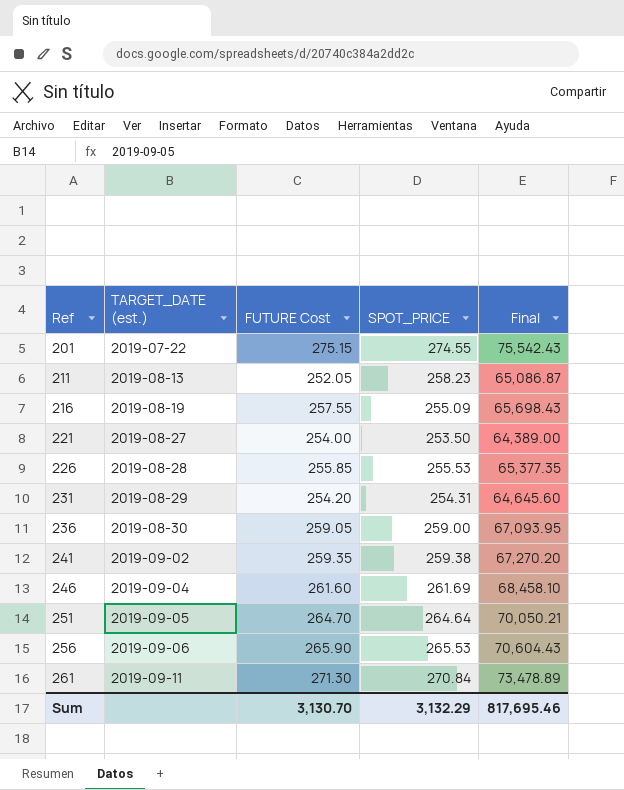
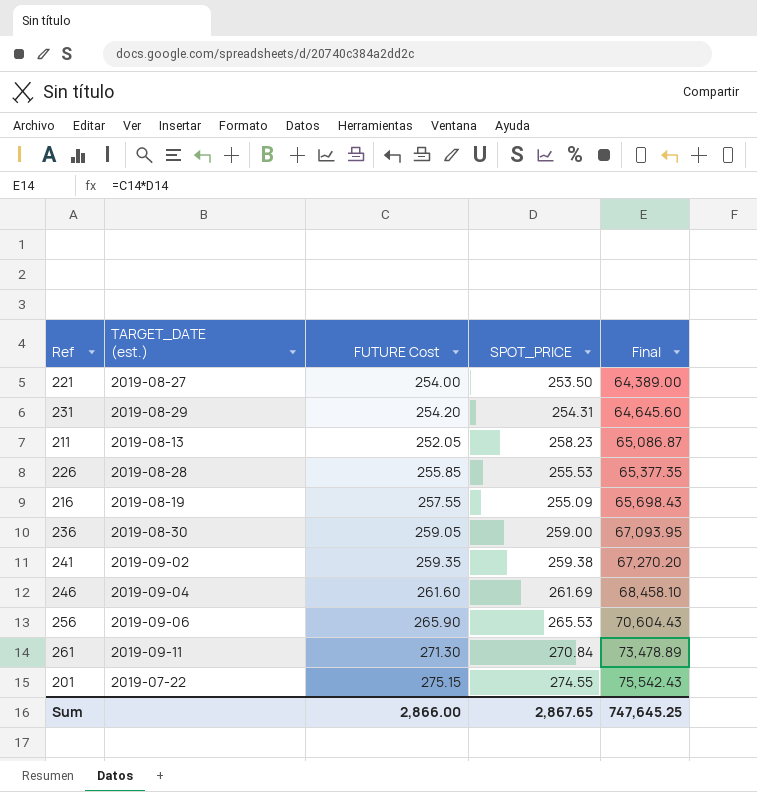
row order: Ref ascending -> Final ascending
row 251: 2019-09-05 | 264.70 | 264.64 | 70,050.21 -> none
Sum | FUTURE Cost: 3,130.70 -> 2,866.00
Sum | SPOT_PRICE: 3,132.29 -> 2,867.65
Sum | Final: 817,695.46 -> 747,645.25

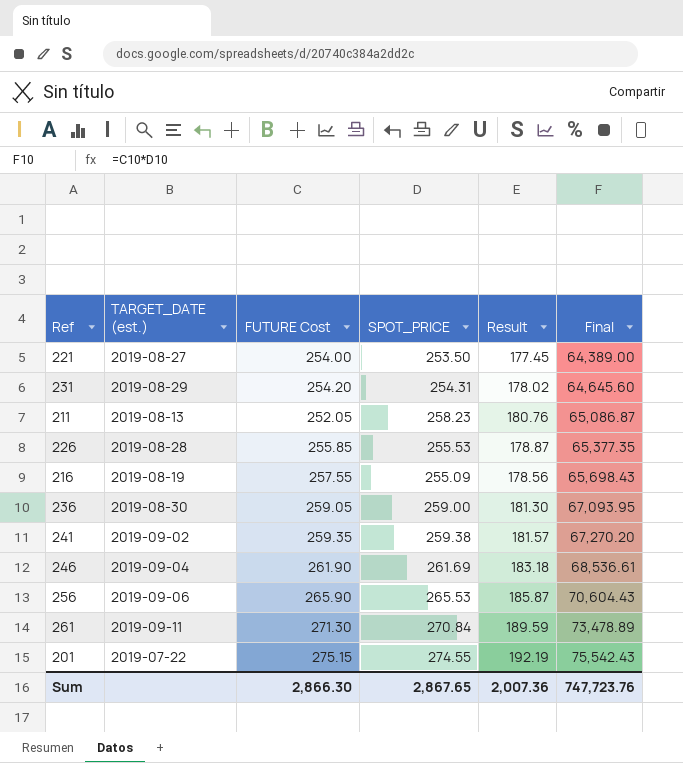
column Result | formula: none -> [SPOT_PRICE] * 0.7
246 | FUTURE Cost: 261.60 -> 261.90
246 | Final: 68,458.10 -> 68,536.61
Sum | FUTURE Cost: 2,866.00 -> 2,866.30
Sum | Final: 747,645.25 -> 747,723.76

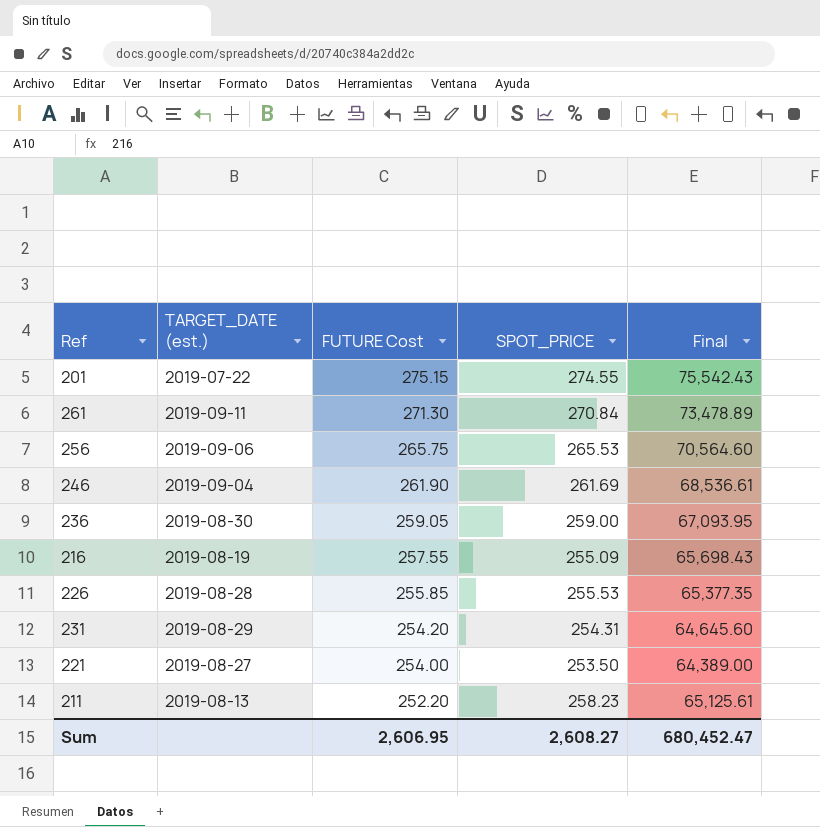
row order: Final ascending -> FUTURE Cost descending
column Result | formula: [SPOT_PRICE] * 0.7 -> none
row 241: 2019-09-02 | 259.35 | 259.38 | 181.57 | 67,270.20 -> none
256 | FUTURE Cost: 265.90 -> 265.75
256 | Final: 70,604.43 -> 70,564.60
211 | FUTURE Cost: 252.05 -> 252.20
211 | Final: 65,086.87 -> 65,125.61
Sum | FUTURE Cost: 2,866.30 -> 2,606.95
Sum | SPOT_PRICE: 2,867.65 -> 2,608.27
Sum | Final: 747,723.76 -> 680,452.47

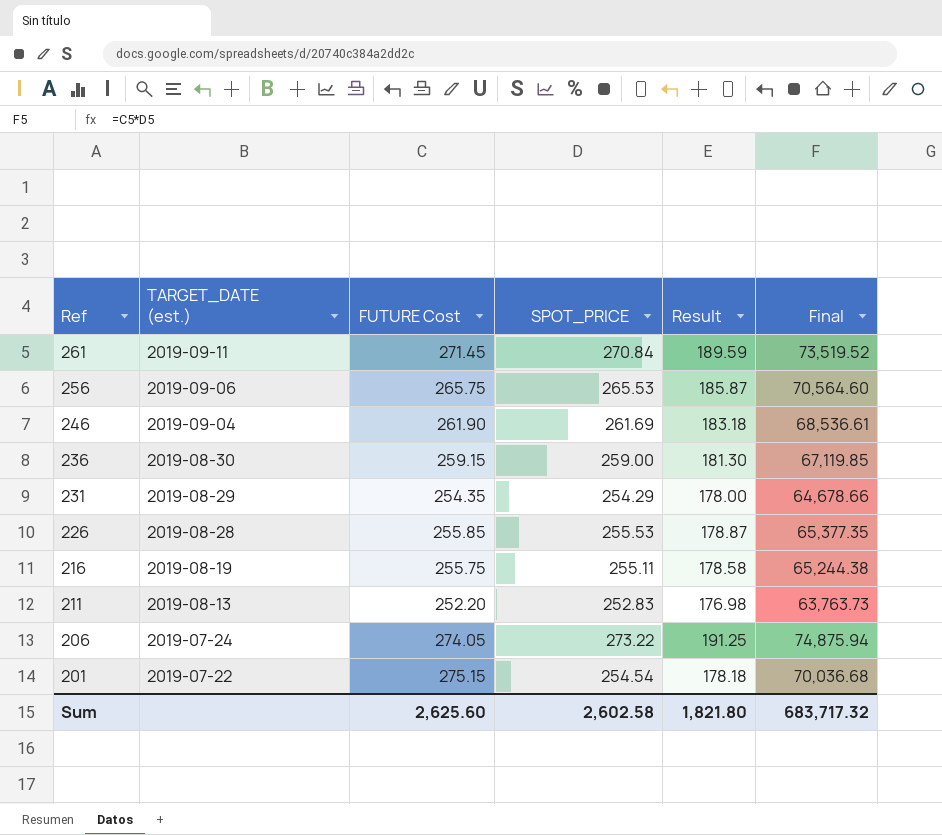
row order: FUTURE Cost descending -> Ref descending
column Result | formula: none -> [SPOT_PRICE] * 0.7
row 221: 2019-08-27 | 254.00 | 253.50 | 64,389.00 -> none
261 | FUTURE Cost: 271.30 -> 271.45
261 | Final: 73,478.89 -> 73,519.52
236 | FUTURE Cost: 259.05 -> 259.15
236 | Final: 67,093.95 -> 67,119.85
231 | FUTURE Cost: 254.20 -> 254.35
231 | SPOT_PRICE: 254.31 -> 254.29
231 | Final: 64,645.60 -> 64,678.66
216 | FUTURE Cost: 257.55 -> 255.75
216 | SPOT_PRICE: 255.09 -> 255.11
216 | Final: 65,698.43 -> 65,244.38
211 | SPOT_PRICE: 258.23 -> 252.83
211 | Final: 65,125.61 -> 63,763.73
row 206: none -> 2019-07-24 | 274.05 | 273.22 | 191.25 | 74,875.94
201 | SPOT_PRICE: 274.55 -> 254.54
201 | Final: 75,542.43 -> 70,036.68
Sum | FUTURE Cost: 2,606.95 -> 2,625.60
Sum | SPOT_PRICE: 2,608.27 -> 2,602.58
Sum | Final: 680,452.47 -> 683,717.32

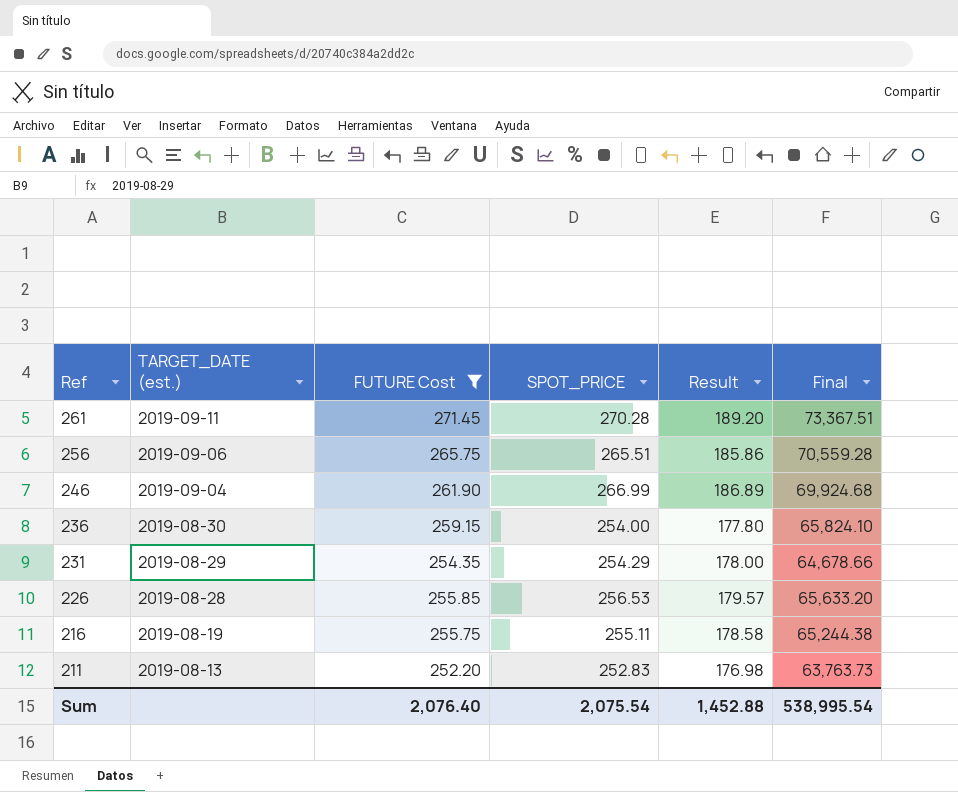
filter: none -> FUTURE Cost <= 271.45
261 | SPOT_PRICE: 270.84 -> 270.28
261 | Result: 189.59 -> 189.20
261 | Final: 73,519.52 -> 73,367.51
256 | SPOT_PRICE: 265.53 -> 265.51
256 | Result: 185.87 -> 185.86
256 | Final: 70,564.60 -> 70,559.28
246 | SPOT_PRICE: 261.69 -> 266.99
246 | Result: 183.18 -> 186.89
246 | Final: 68,536.61 -> 69,924.68
236 | SPOT_PRICE: 259.00 -> 254.00
236 | Result: 181.30 -> 177.80
236 | Final: 67,119.85 -> 65,824.10
226 | SPOT_PRICE: 255.53 -> 256.53
226 | Result: 178.87 -> 179.57
226 | Final: 65,377.35 -> 65,633.20
Sum | FUTURE Cost: 2,625.60 -> 2,076.40
Sum | SPOT_PRICE: 2,602.58 -> 2,075.54
Sum | Result: 1,821.80 -> 1,452.88
Sum | Final: 683,717.32 -> 538,995.54

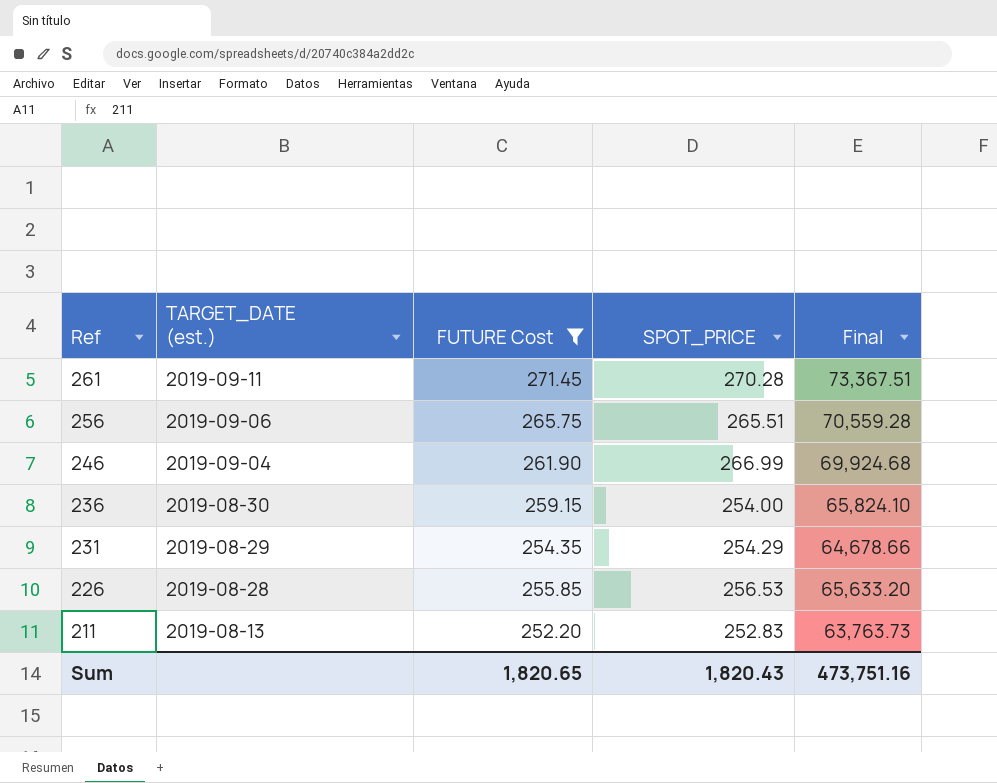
column Result | formula: [SPOT_PRICE] * 0.7 -> none
row 216: 2019-08-19 | 255.75 | 255.11 | 178.58 | 65,244.38 -> none
Sum | FUTURE Cost: 2,076.40 -> 1,820.65
Sum | SPOT_PRICE: 2,075.54 -> 1,820.43
Sum | Final: 538,995.54 -> 473,751.16

